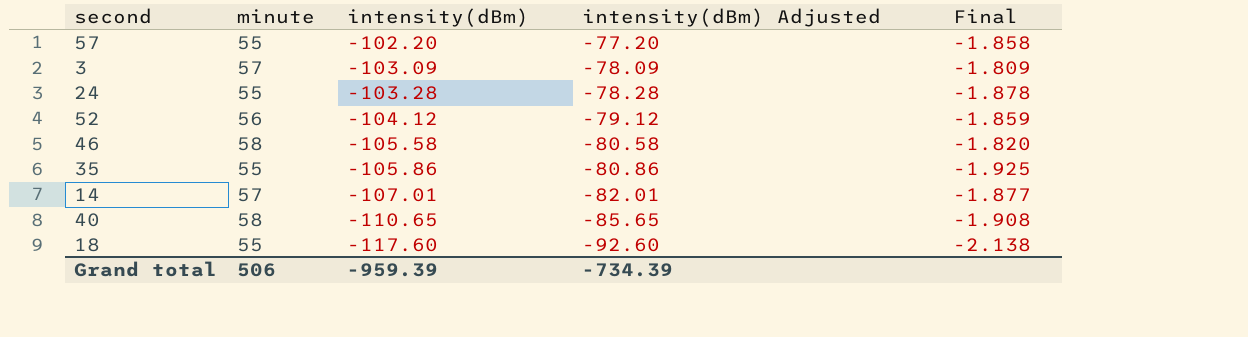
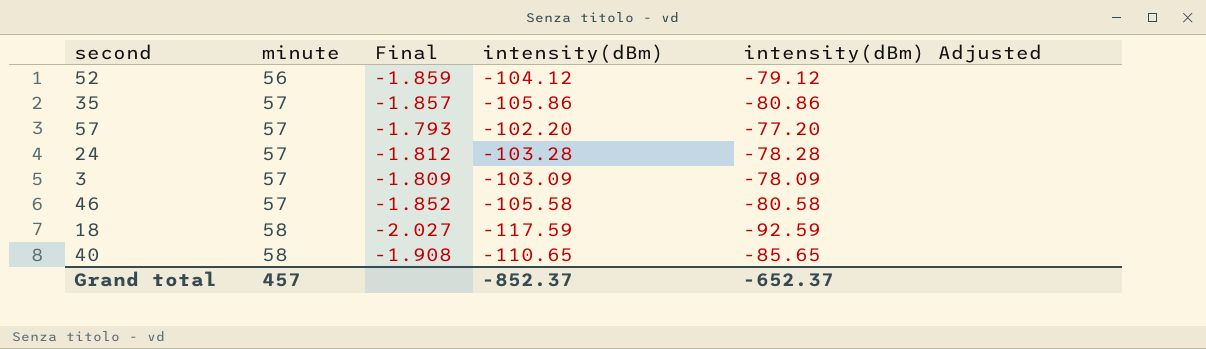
row order: intensity(dBm) descending -> minute ascending
column Final | position: 5 -> 3
row 14: 57 | -107.01 | -82.01 | -1.877 -> none
35 | minute: 55 -> 57
35 | Final: -1.925 -> -1.857
57 | minute: 55 -> 57
57 | Final: -1.858 -> -1.793
24 | minute: 55 -> 57
24 | Final: -1.878 -> -1.812
46 | minute: 58 -> 57
46 | Final: -1.820 -> -1.852
18 | minute: 55 -> 58
18 | Final: -2.138 -> -2.027
18 | intensity(dBm): -117.60 -> -117.59
18 | intensity(dBm) Adjusted: -92.60 -> -92.59
Grand total | minute: 506 -> 457
Grand total | intensity(dBm): -959.39 -> -852.37
Grand total | intensity(dBm) Adjusted: -734.39 -> -652.37

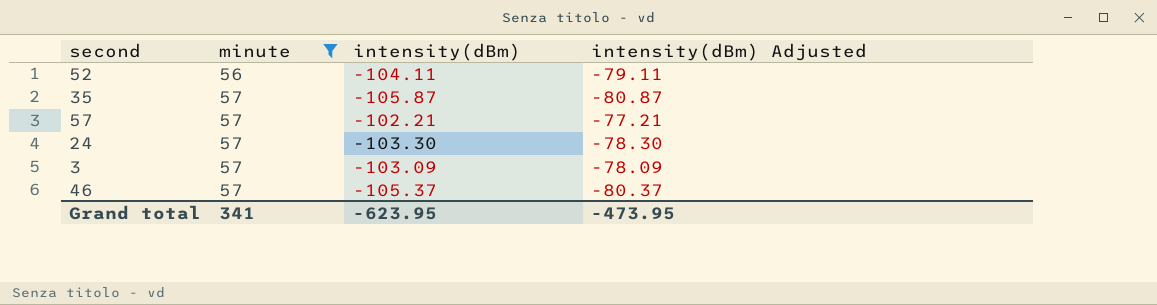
filter: none -> minute != 58
column Final | formula: [intensity(dBm)] / [minute] -> none
52 | intensity(dBm): -104.12 -> -104.11
52 | intensity(dBm) Adjusted: -79.12 -> -79.11
35 | intensity(dBm): -105.86 -> -105.87
35 | intensity(dBm) Adjusted: -80.86 -> -80.87
57 | intensity(dBm): -102.20 -> -102.21
57 | intensity(dBm) Adjusted: -77.20 -> -77.21
24 | intensity(dBm): -103.28 -> -103.30
24 | intensity(dBm) Adjusted: -78.28 -> -78.30
46 | intensity(dBm): -105.58 -> -105.37
46 | intensity(dBm) Adjusted: -80.58 -> -80.37
Grand total | minute: 457 -> 341
Grand total | intensity(dBm): -852.37 -> -623.95
Grand total | intensity(dBm) Adjusted: -652.37 -> -473.95

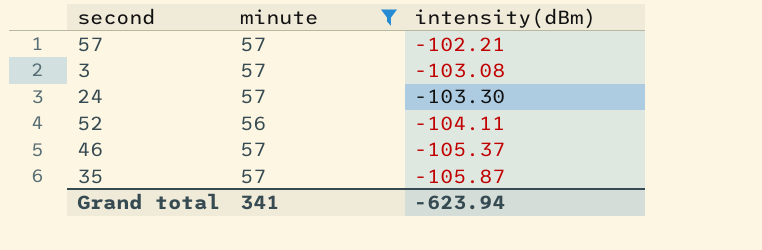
row order: minute ascending -> intensity(dBm) descending
column intensity(dBm) Adjusted | formula: [intensity(dBm)] + 25 -> none
3 | intensity(dBm): -103.09 -> -103.08
Grand total | intensity(dBm): -623.95 -> -623.94

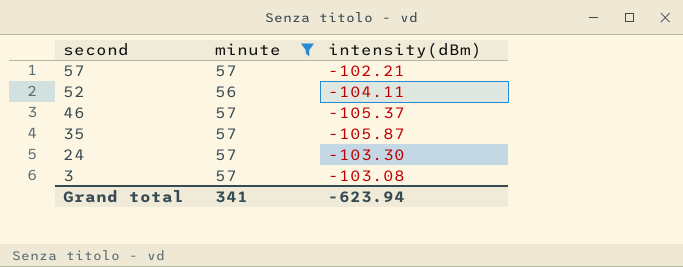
row order: intensity(dBm) descending -> second descending

